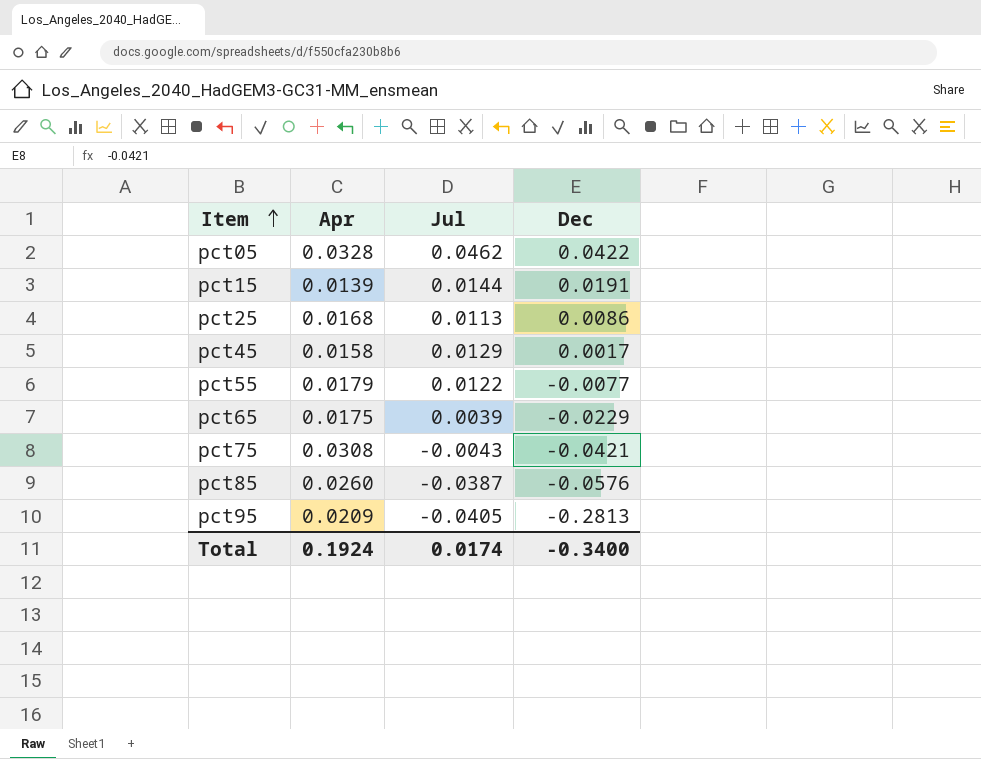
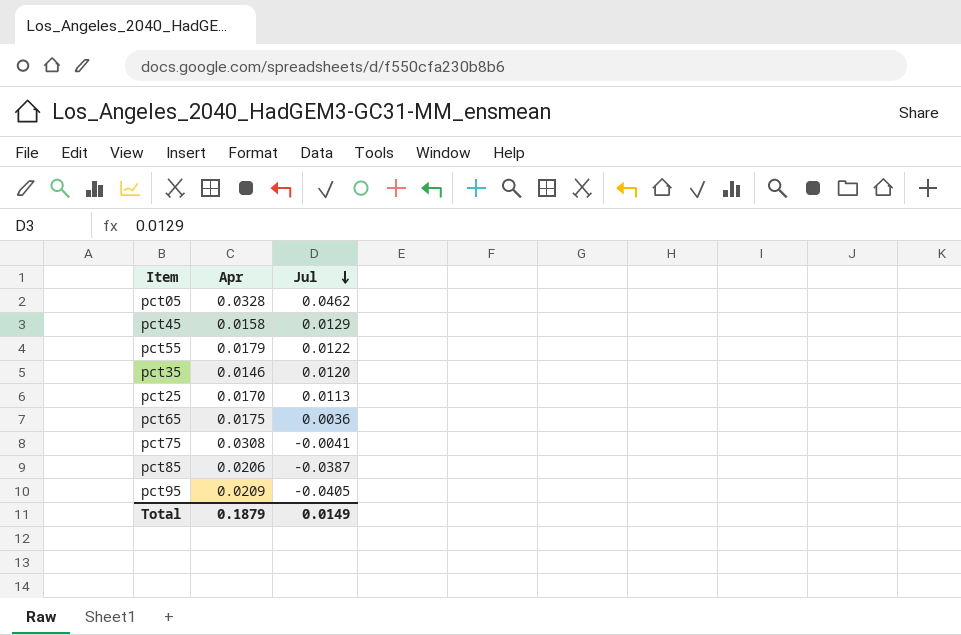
row order: Item ascending -> Jul descending
column Dec | position: 4 -> none
row pct15: 0.0139 | 0.0144 | 0.0191 -> none
row pct35: none -> 0.0146 | 0.0120
pct25 | Apr: 0.0168 -> 0.0170
pct65 | Jul: 0.0039 -> 0.0036
pct75 | Jul: -0.0043 -> -0.0041
pct85 | Apr: 0.0260 -> 0.0206
Total | Apr: 0.1924 -> 0.1879
Total | Jul: 0.0174 -> 0.0149

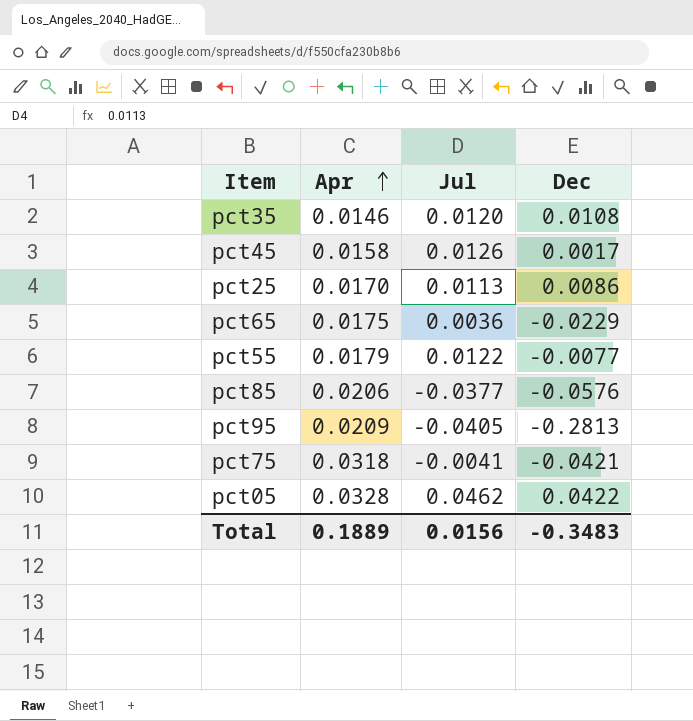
row order: Jul descending -> Apr ascending
column Dec | position: none -> 4
pct45 | Jul: 0.0129 -> 0.0126
pct85 | Jul: -0.0387 -> -0.0377
pct75 | Apr: 0.0308 -> 0.0318
Total | Apr: 0.1879 -> 0.1889
Total | Jul: 0.0149 -> 0.0156

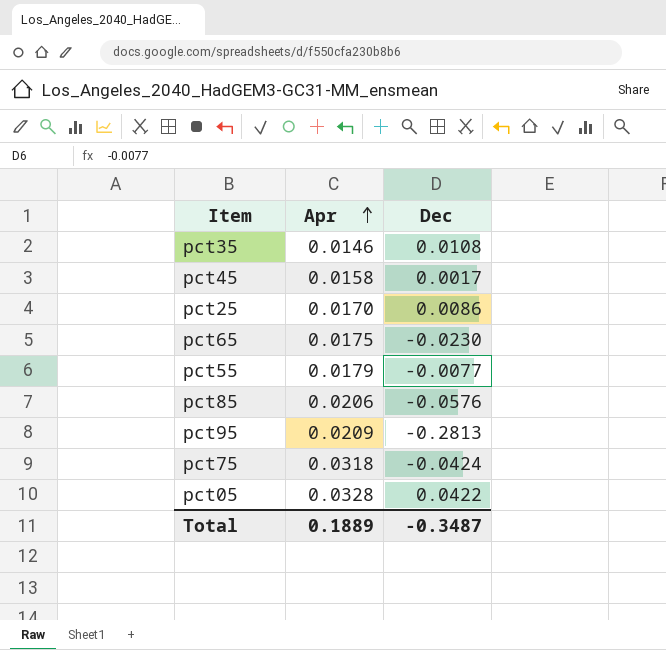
column Jul | position: 3 -> none
pct65 | Dec: -0.0229 -> -0.0230
pct75 | Dec: -0.0421 -> -0.0424
Total | Dec: -0.3483 -> -0.3487

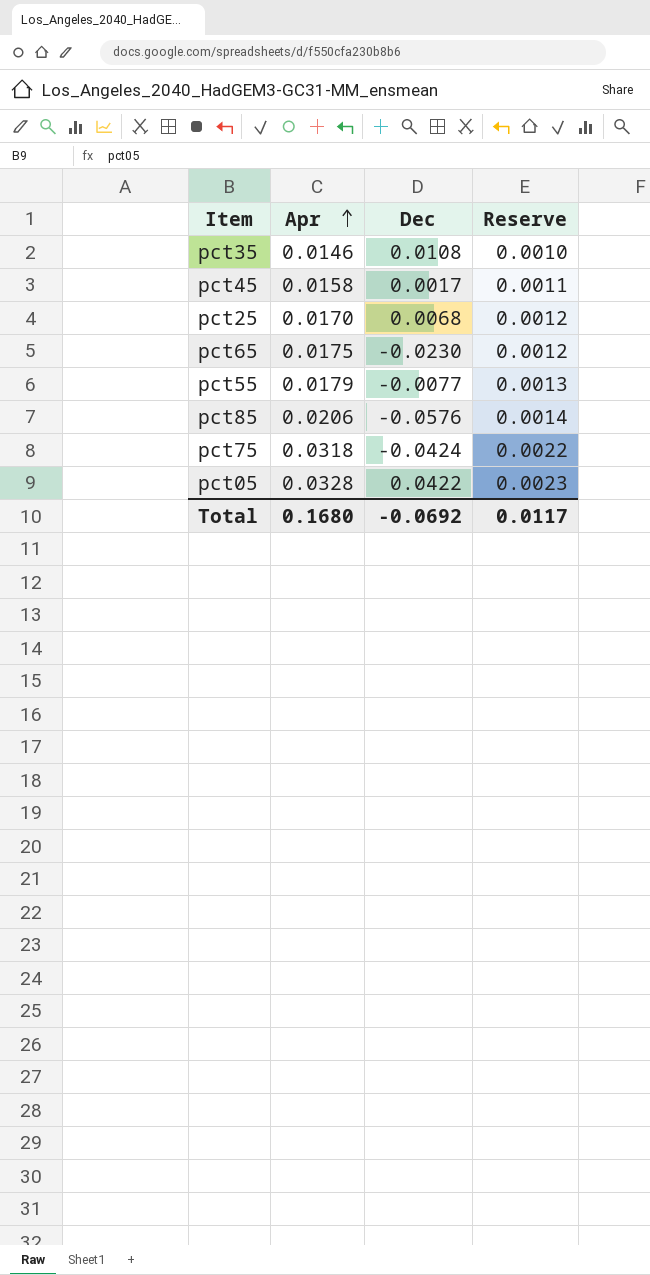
column Reserve | formula: none -> [Apr] * 0.07
row pct95: 0.0209 | -0.2813 -> none
pct25 | Dec: 0.0086 -> 0.0068
Total | Apr: 0.1889 -> 0.1680
Total | Dec: -0.3487 -> -0.0692

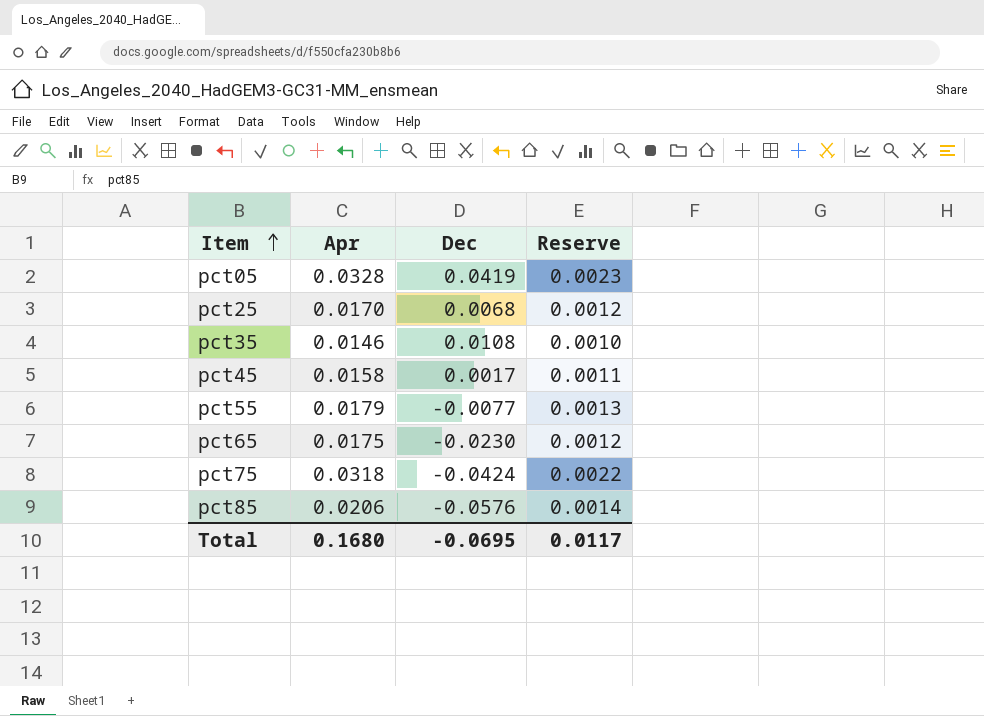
row order: Apr ascending -> Item ascending
pct05 | Dec: 0.0422 -> 0.0419
Total | Dec: -0.0692 -> -0.0695

